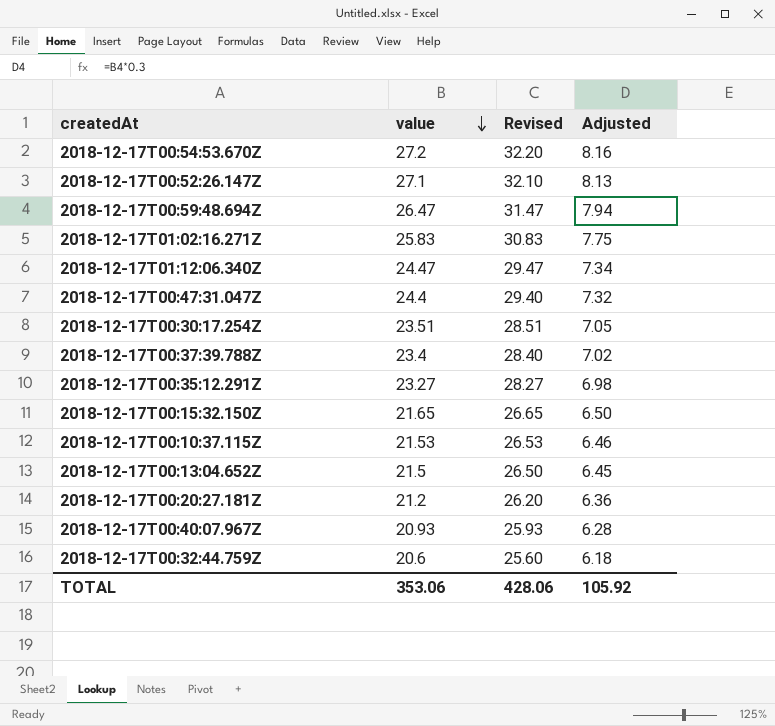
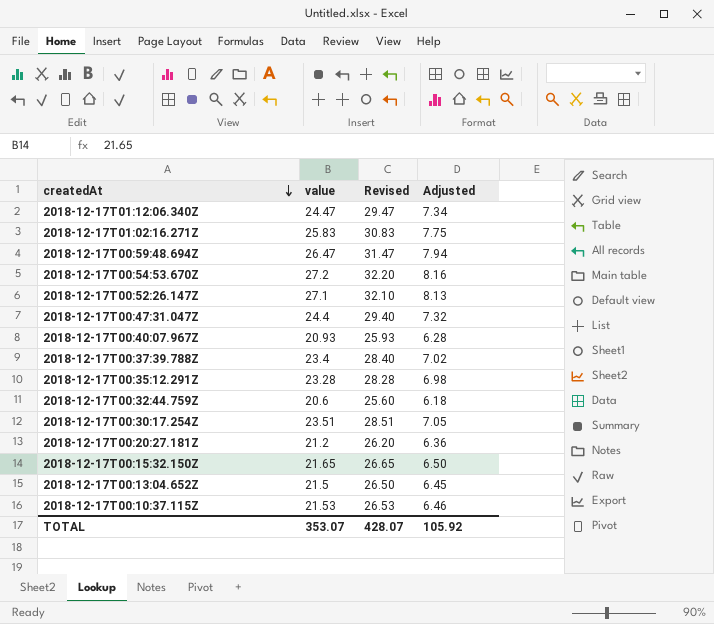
row order: value descending -> createdAt descending
2018-12-17T00:35:12.291Z | value: 23.27 -> 23.28
2018-12-17T00:35:12.291Z | Revised: 28.27 -> 28.28
TOTAL | value: 353.06 -> 353.07
TOTAL | Revised: 428.06 -> 428.07

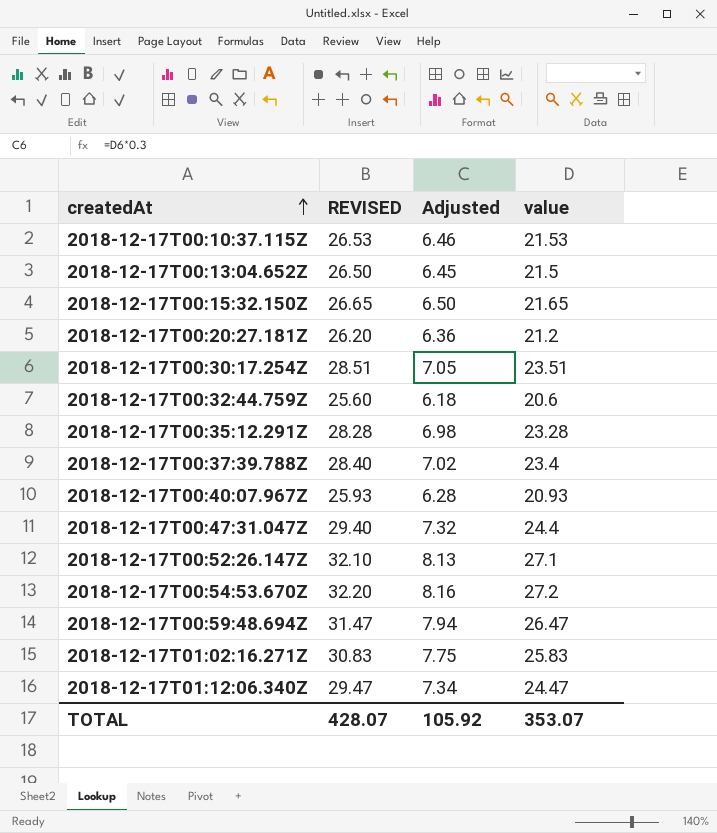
row order: createdAt descending -> createdAt ascending
column name: Revised -> REVISED
column value | position: 2 -> 4

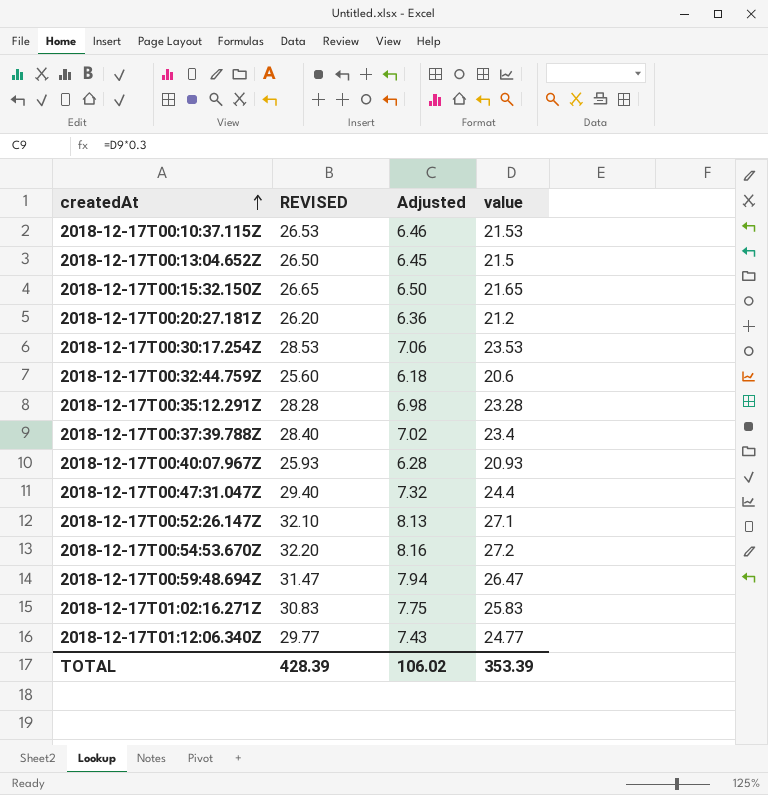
2018-12-17T00:30:17.254Z | REVISED: 28.51 -> 28.53
2018-12-17T00:30:17.254Z | Adjusted: 7.05 -> 7.06
2018-12-17T00:30:17.254Z | value: 23.51 -> 23.53
2018-12-17T01:12:06.340Z | REVISED: 29.47 -> 29.77
2018-12-17T01:12:06.340Z | Adjusted: 7.34 -> 7.43
2018-12-17T01:12:06.340Z | value: 24.47 -> 24.77
TOTAL | REVISED: 428.07 -> 428.39
TOTAL | Adjusted: 105.92 -> 106.02
TOTAL | value: 353.07 -> 353.39

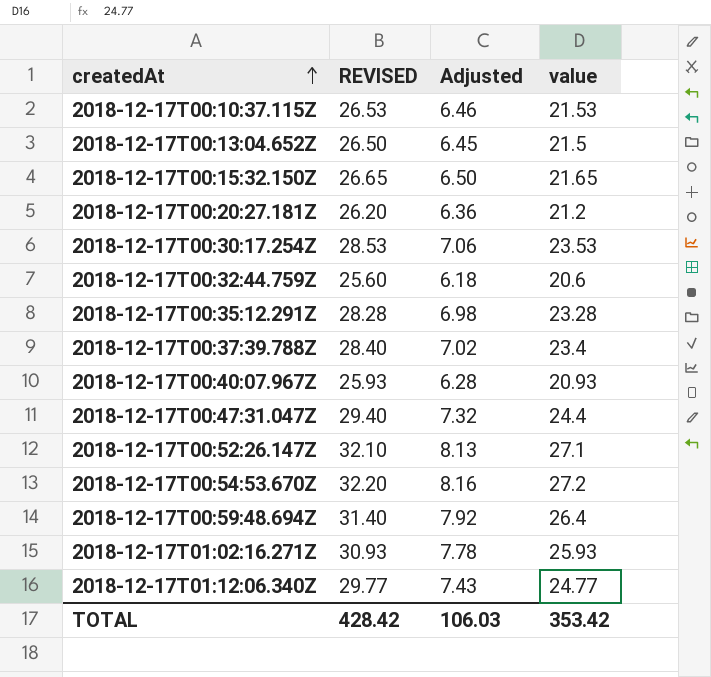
2018-12-17T00:59:48.694Z | REVISED: 31.47 -> 31.40
2018-12-17T00:59:48.694Z | Adjusted: 7.94 -> 7.92
2018-12-17T00:59:48.694Z | value: 26.47 -> 26.4
2018-12-17T01:02:16.271Z | REVISED: 30.83 -> 30.93
2018-12-17T01:02:16.271Z | Adjusted: 7.75 -> 7.78
2018-12-17T01:02:16.271Z | value: 25.83 -> 25.93
TOTAL | REVISED: 428.39 -> 428.42
TOTAL | Adjusted: 106.02 -> 106.03
TOTAL | value: 353.39 -> 353.42

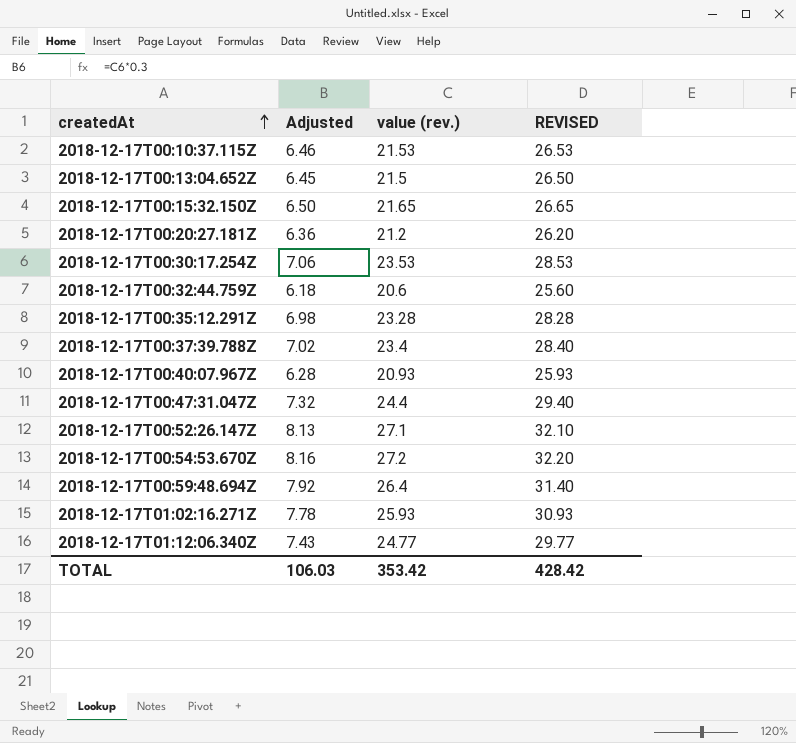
column name: value -> value (rev.)
column REVISED | position: 2 -> 4

